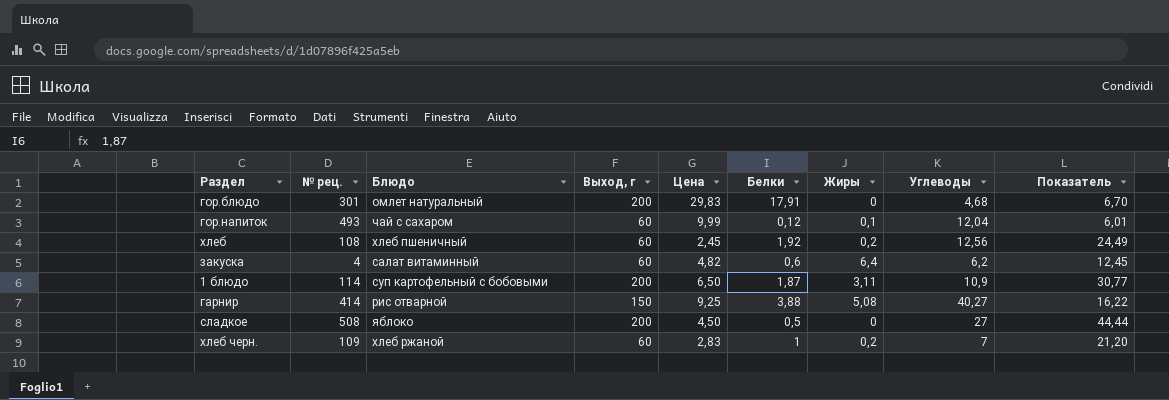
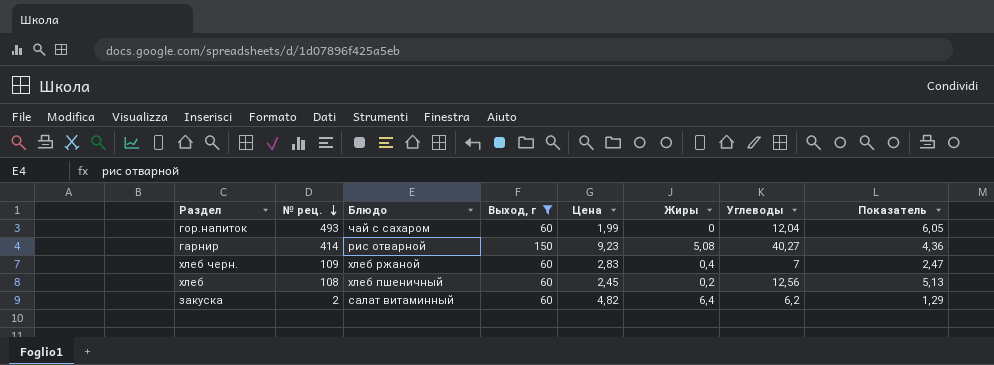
filter: none -> Выход, г != 200
row order: none -> № рец. descending
column Белки | position: 6 -> none
column Показатель | formula: [Выход, г] / [Цена] -> [Углеводы] / [Цена]
гор.напиток | Цена: 9,99 -> 1,99
гор.напиток | Жиры: 0,1 -> 0
гарнир | Цена: 9,25 -> 9,23
хлеб черн. | Жиры: 0,2 -> 0,4
закуска | № рец.: 4 -> 2

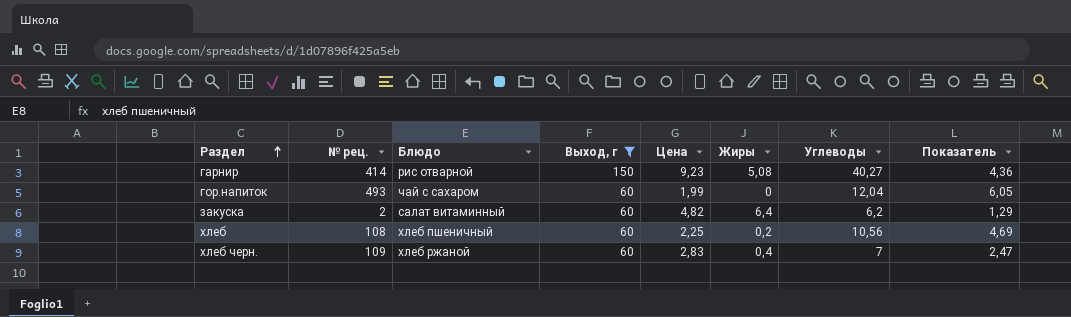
row order: № рец. descending -> Раздел ascending
хлеб | Цена: 2,45 -> 2,25
хлеб | Углеводы: 12,56 -> 10,56
хлеб | Показатель: 5,13 -> 4,69

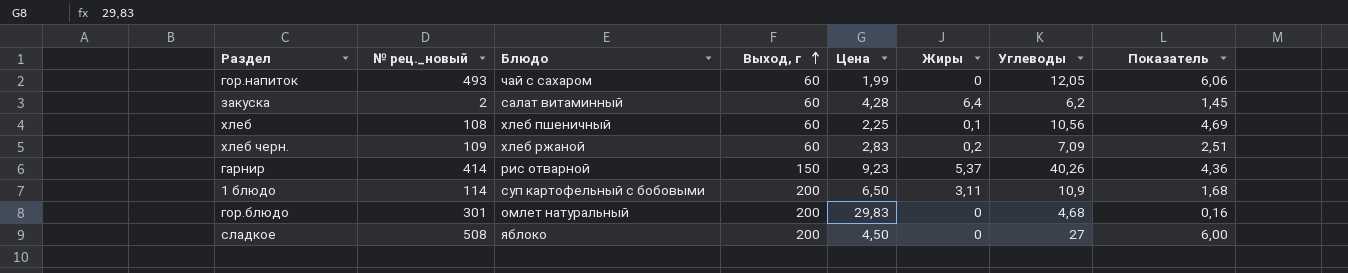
filter: Выход, г != 200 -> none
row order: Раздел ascending -> Выход, г ascending
column name: № рец. -> № рец._новый
гор.напиток | Углеводы: 12,04 -> 12,05
гор.напиток | Показатель: 6,05 -> 6,06
закуска | Цена: 4,82 -> 4,28
закуска | Показатель: 1,29 -> 1,45
хлеб | Жиры: 0,2 -> 0,1
хлеб черн. | Жиры: 0,4 -> 0,2
хлеб черн. | Углеводы: 7 -> 7,09
хлеб черн. | Показатель: 2,47 -> 2,51
гарнир | Жиры: 5,08 -> 5,37
гарнир | Углеводы: 40,27 -> 40,26

